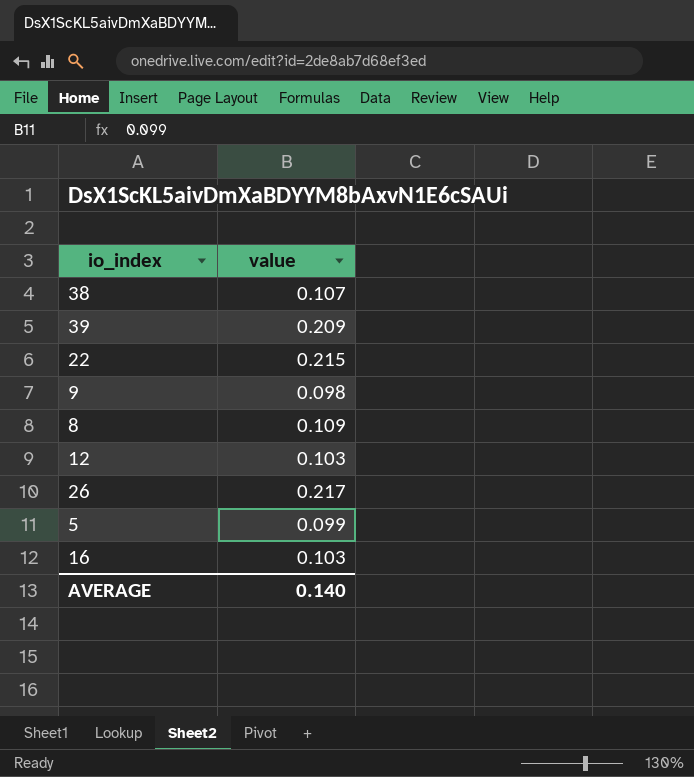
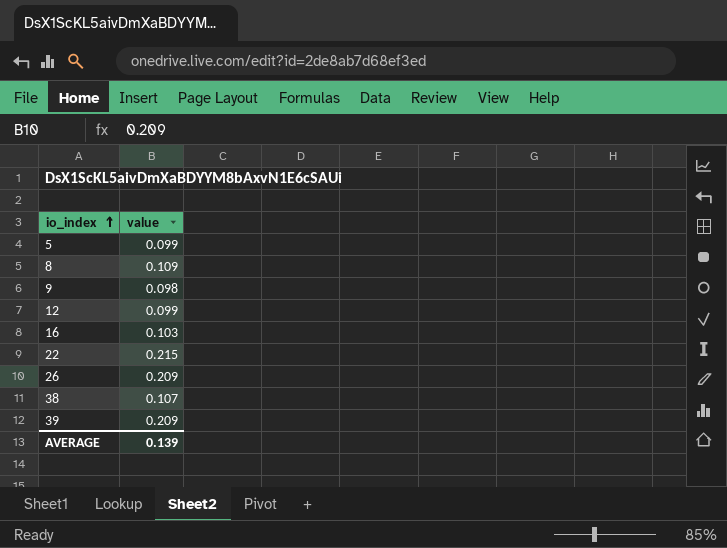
row order: none -> io_index ascending
12 | value: 0.103 -> 0.099
26 | value: 0.217 -> 0.209
AVERAGE | value: 0.140 -> 0.139

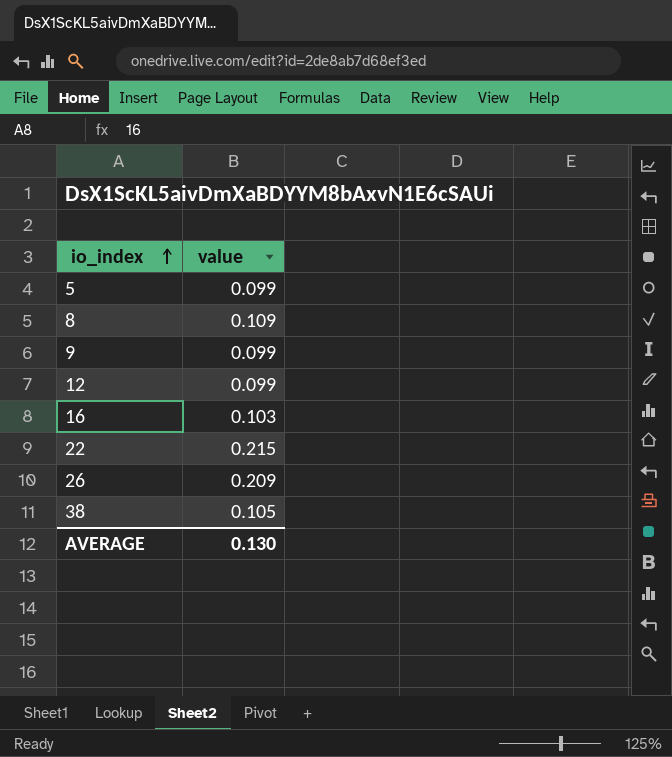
row 39: 0.209 -> none
9 | value: 0.098 -> 0.099
38 | value: 0.107 -> 0.105
AVERAGE | value: 0.139 -> 0.130

